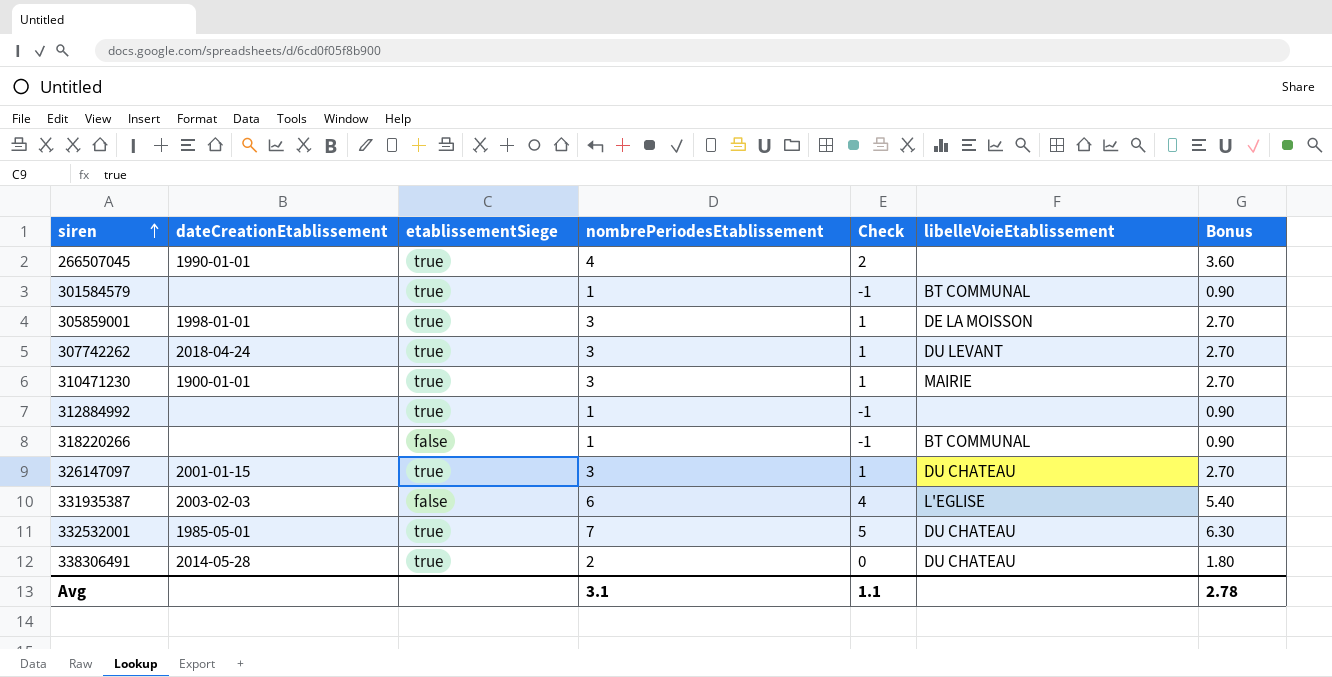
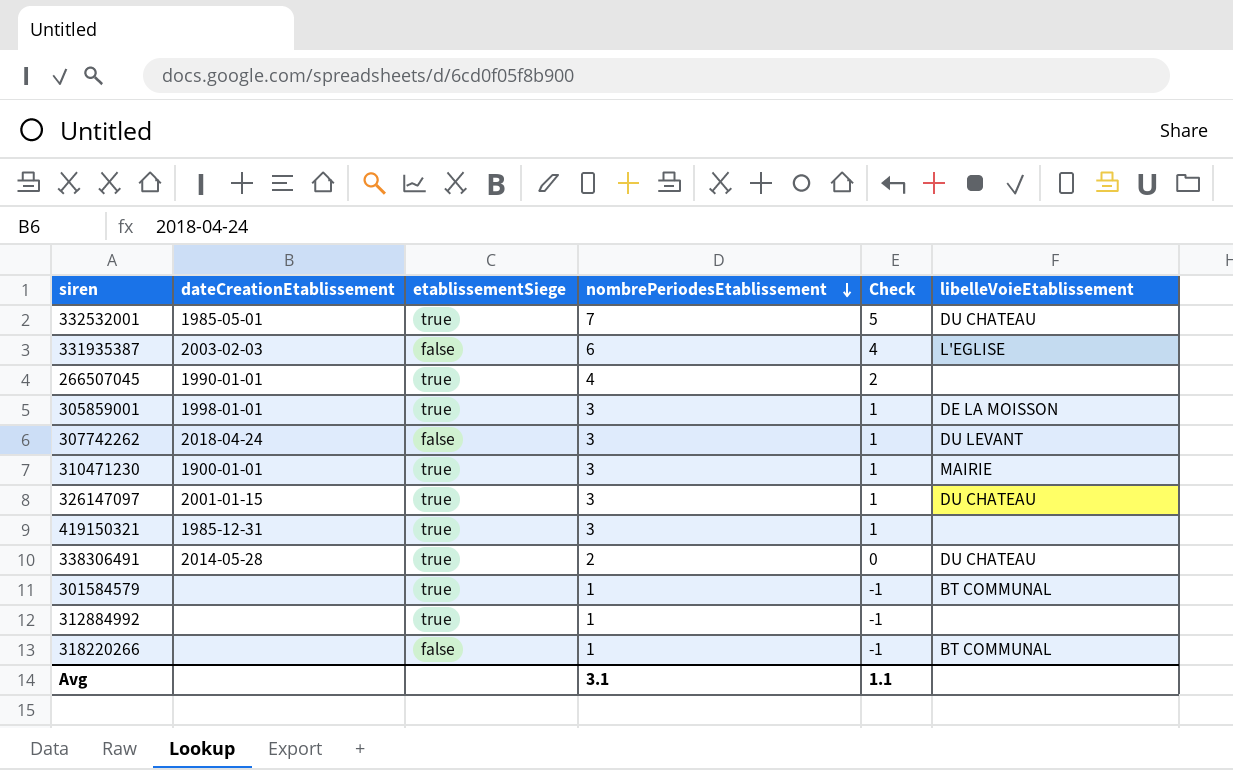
row order: siren ascending -> nombrePeriodesEtablissement descending
column Bonus | formula: [nombrePeriodesEtablissement] * 0.9 -> none
307742262 | etablissementSiege: true -> false
row 419150321: none -> 1985-12-31 | true | 3 | 1 | none

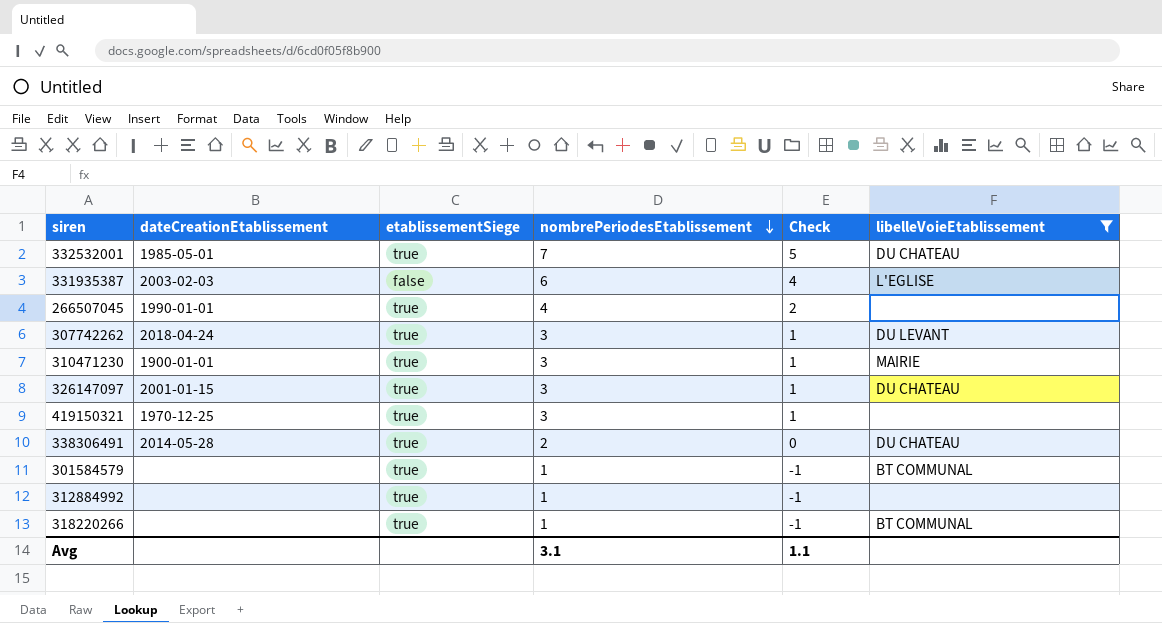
filter: none -> libelleVoieEtablissement != DE LA MOISSON
307742262 | etablissementSiege: false -> true
419150321 | dateCreationEtablissement: 1985-12-31 -> 1970-12-25
318220266 | etablissementSiege: false -> true

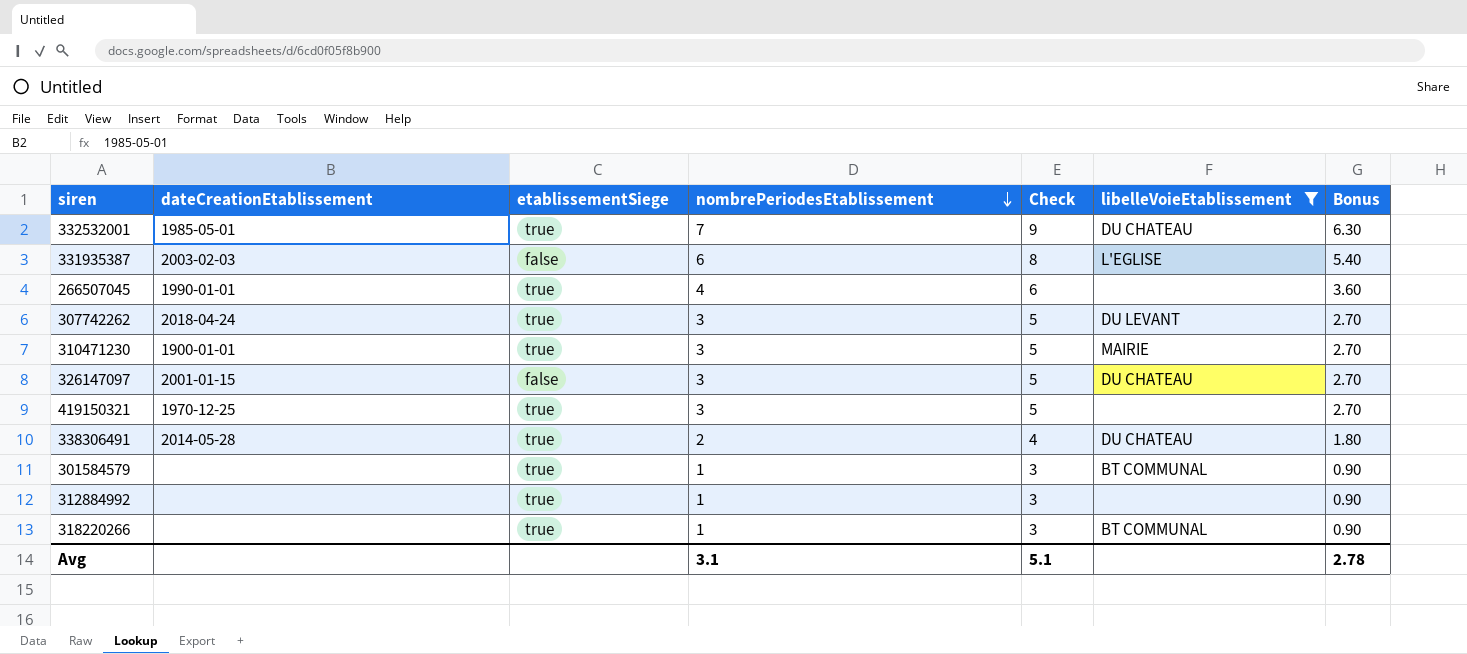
column Check | formula: [nombrePeriodesEtablissement] - 2 -> [nombrePeriodesEtablissement] + 2
column Bonus | formula: none -> [nombrePeriodesEtablissement] * 0.9
326147097 | etablissementSiege: true -> false
Avg | Check: 1.1 -> 5.1

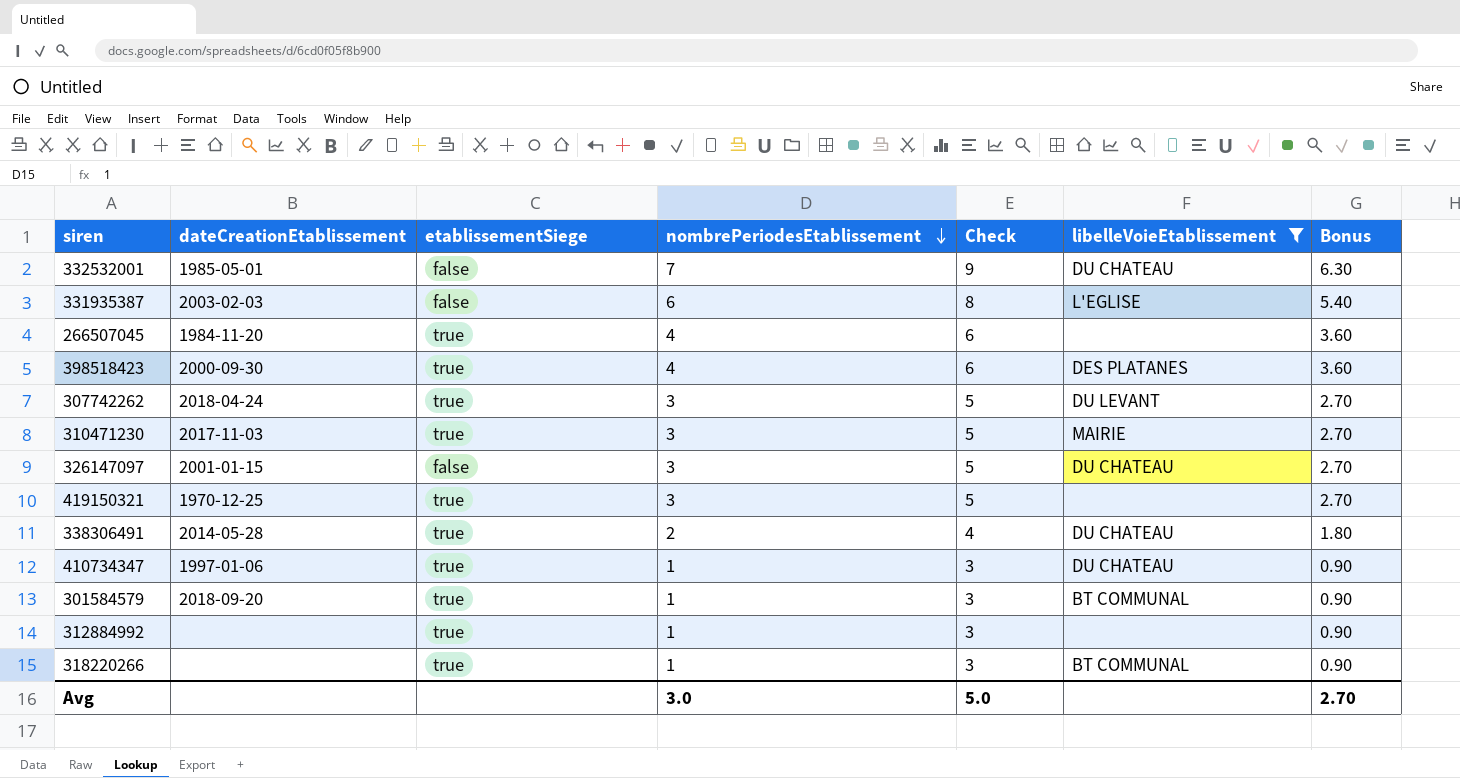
332532001 | etablissementSiege: true -> false
266507045 | dateCreationEtablissement: 1990-01-01 -> 1984-11-20
row 398518423: none -> 2000-09-30 | true | 4 | 6 | DES PLATANES | 3.60
310471230 | dateCreationEtablissement: 1900-01-01 -> 2017-11-03
row 410734347: none -> 1997-01-06 | true | 1 | 3 | DU CHATEAU | 0.90
301584579 | dateCreationEtablissement: none -> 2018-09-20
Avg | nombrePeriodesEtablissement: 3.1 -> 3.0
Avg | Check: 5.1 -> 5.0
Avg | Bonus: 2.78 -> 2.70

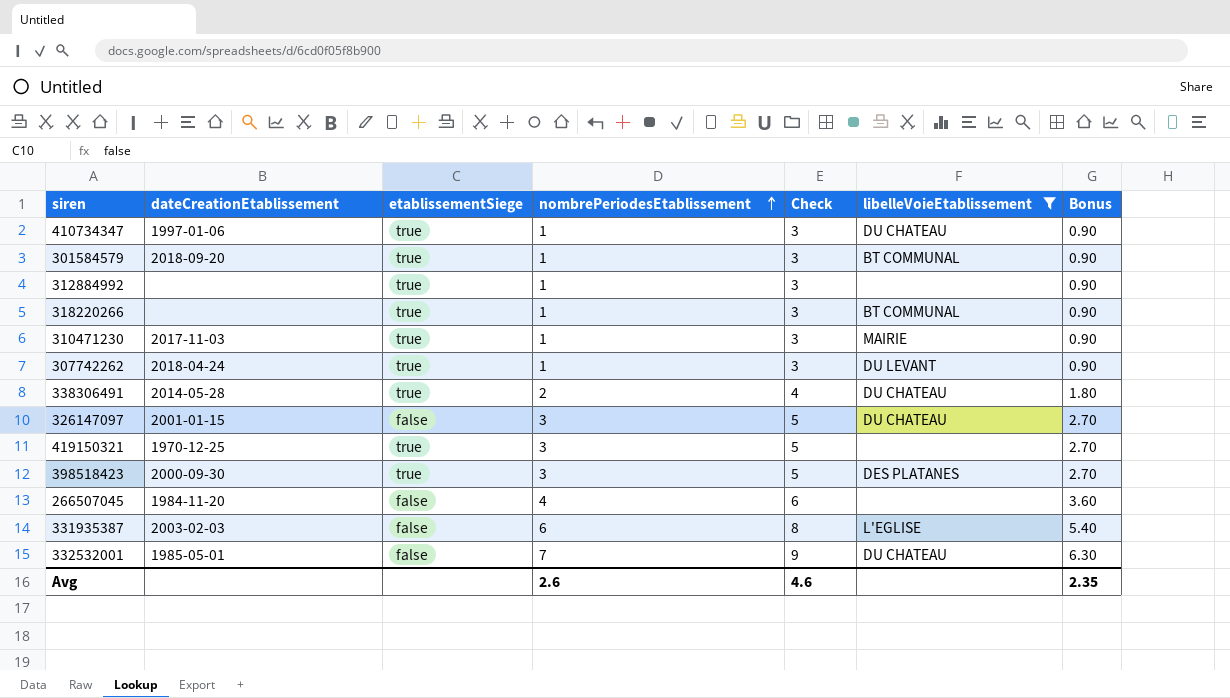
row order: nombrePeriodesEtablissement descending -> nombrePeriodesEtablissement ascending
310471230 | nombrePeriodesEtablissement: 3 -> 1
310471230 | Check: 5 -> 3
310471230 | Bonus: 2.70 -> 0.90
307742262 | nombrePeriodesEtablissement: 3 -> 1
307742262 | Check: 5 -> 3
307742262 | Bonus: 2.70 -> 0.90
398518423 | nombrePeriodesEtablissement: 4 -> 3
398518423 | Check: 6 -> 5
398518423 | Bonus: 3.60 -> 2.70
266507045 | etablissementSiege: true -> false
Avg | nombrePeriodesEtablissement: 3.0 -> 2.6
Avg | Check: 5.0 -> 4.6
Avg | Bonus: 2.70 -> 2.35

